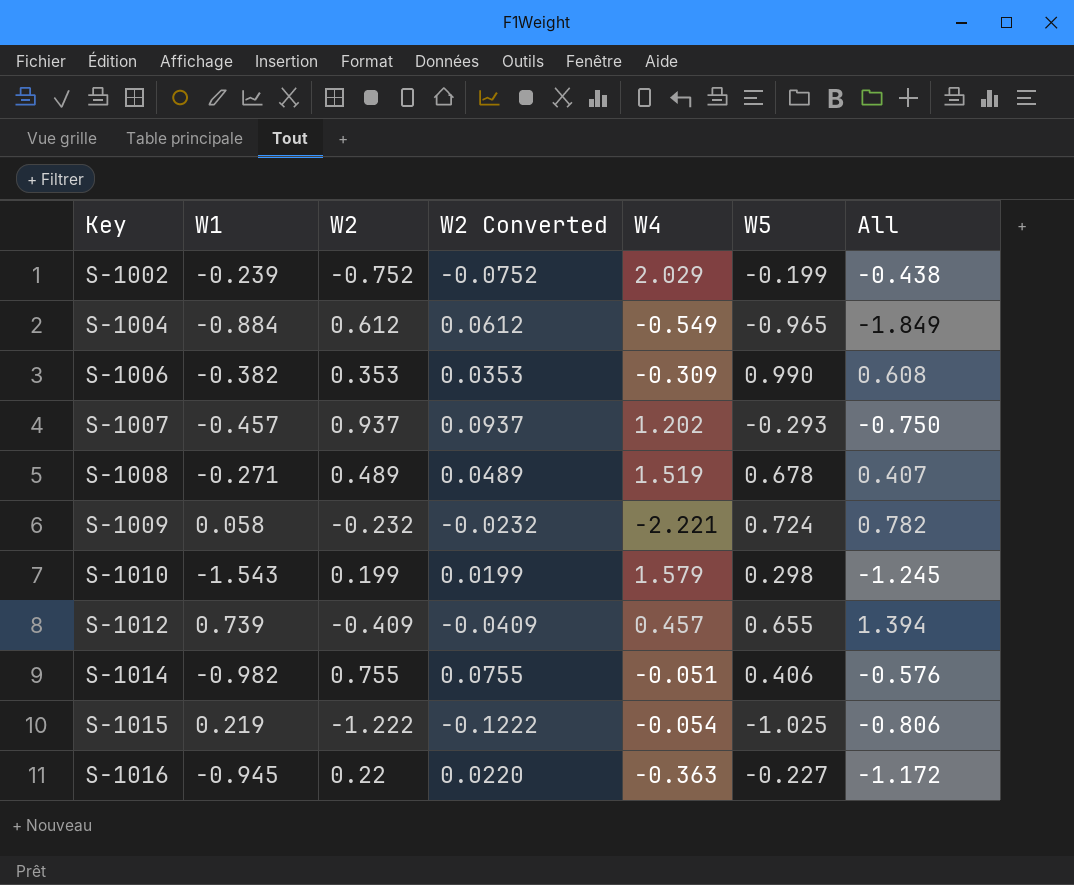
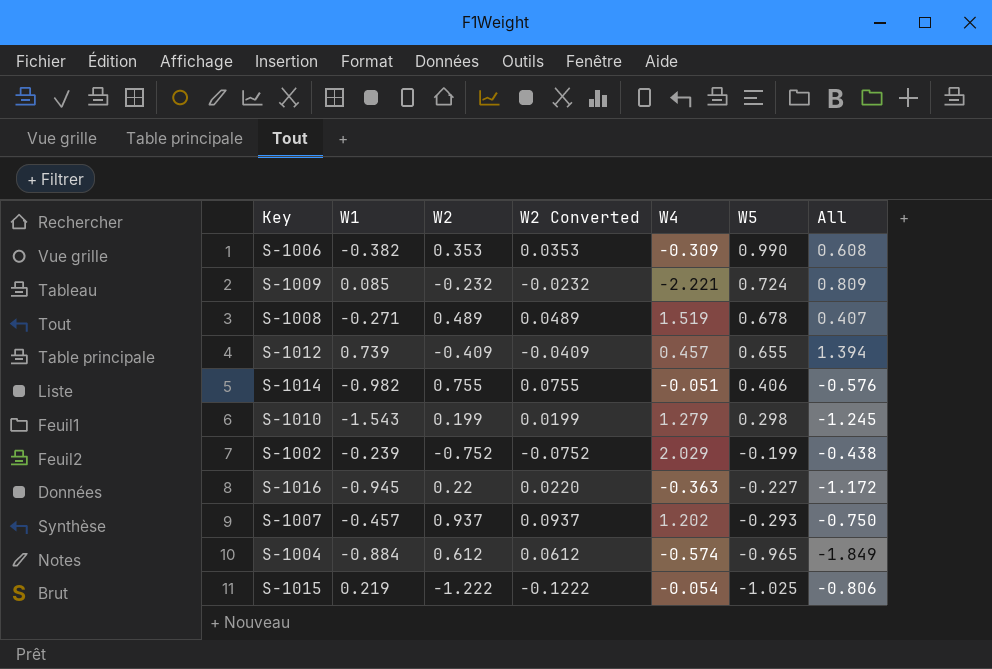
row order: Key ascending -> W5 descending
S-1009 | W1: 0.058 -> 0.085
S-1009 | All: 0.782 -> 0.809
S-1010 | W4: 1.579 -> 1.279
S-1004 | W4: -0.549 -> -0.574

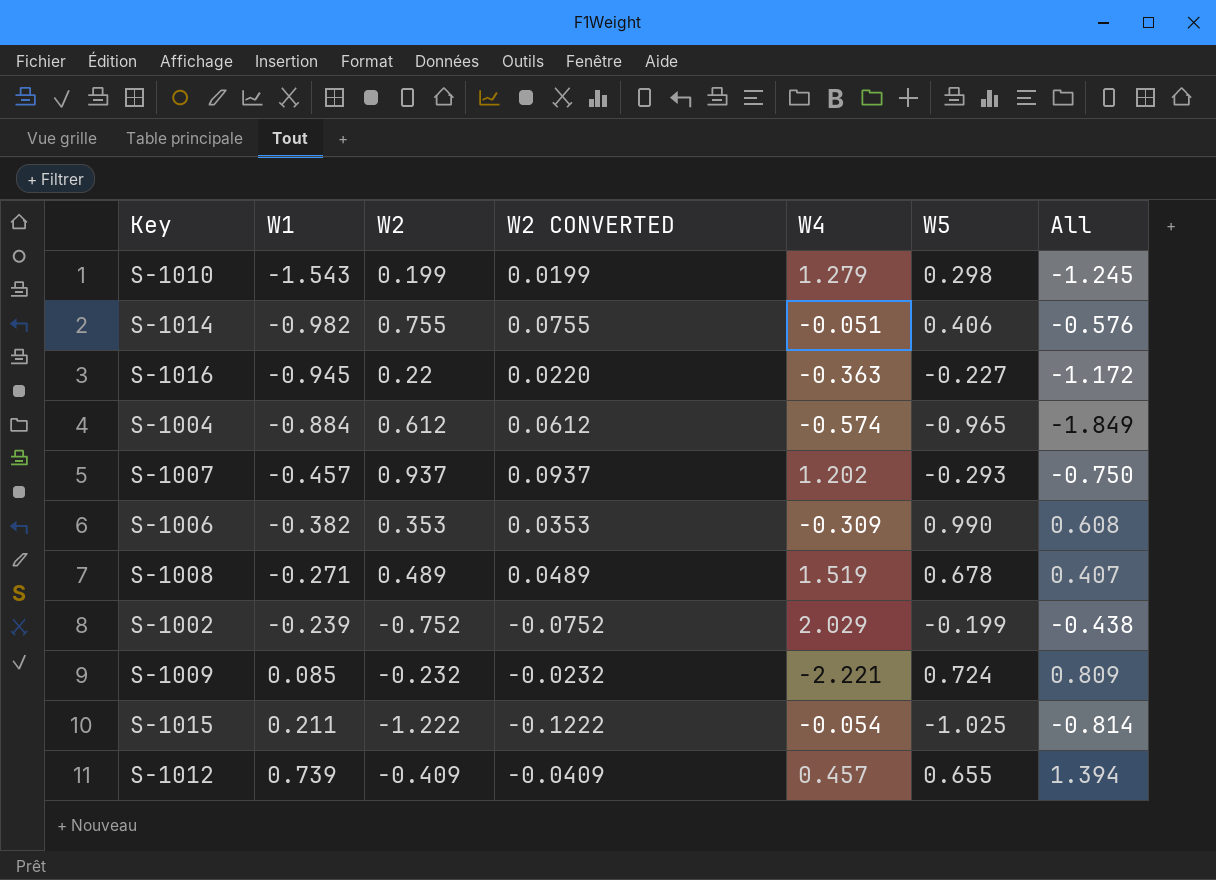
row order: W5 descending -> W1 ascending
column name: W2 Converted -> W2 CONVERTED
S-1015 | W1: 0.219 -> 0.211
S-1015 | All: -0.806 -> -0.814

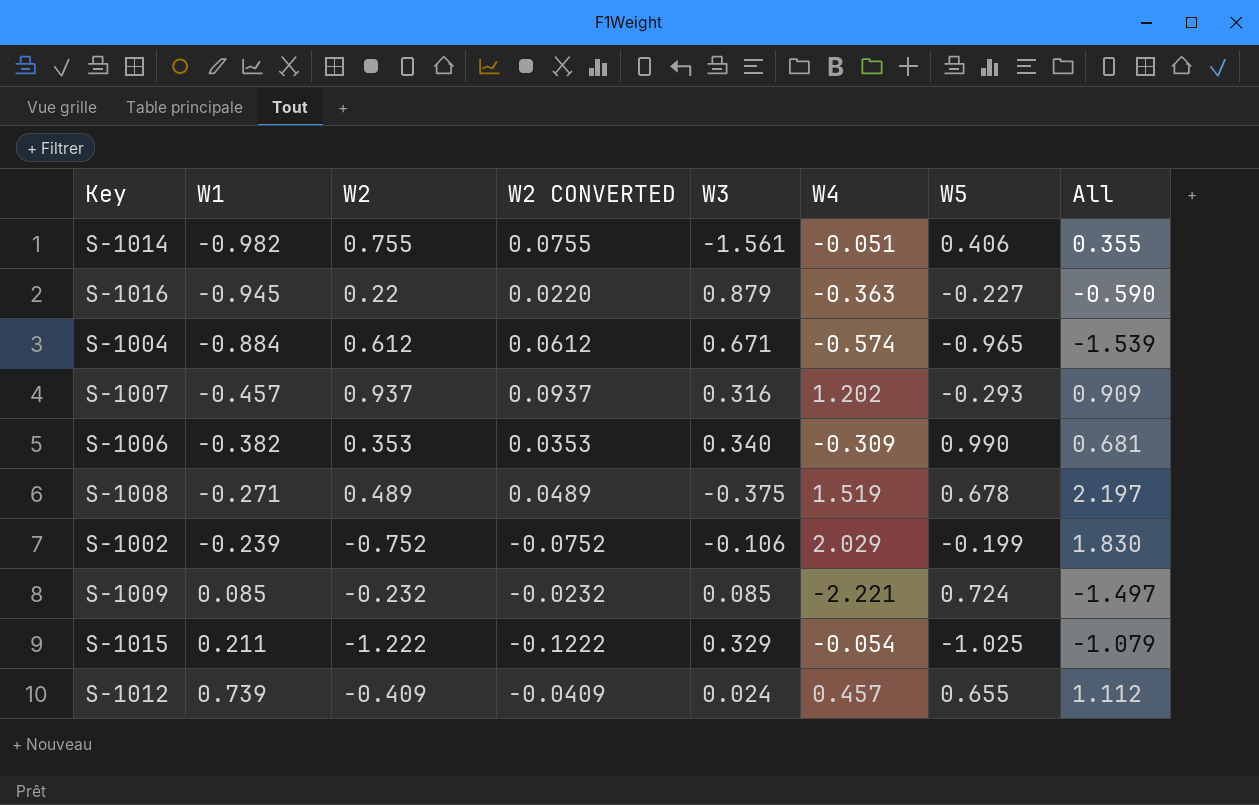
column W3 | position: none -> 5
column All | formula: [W1] + [W5] -> [W4] + [W5]
row S-1010: -1.543 | 0.199 | 0.0199 | 1.279 | 0.298 | -1.245 -> none

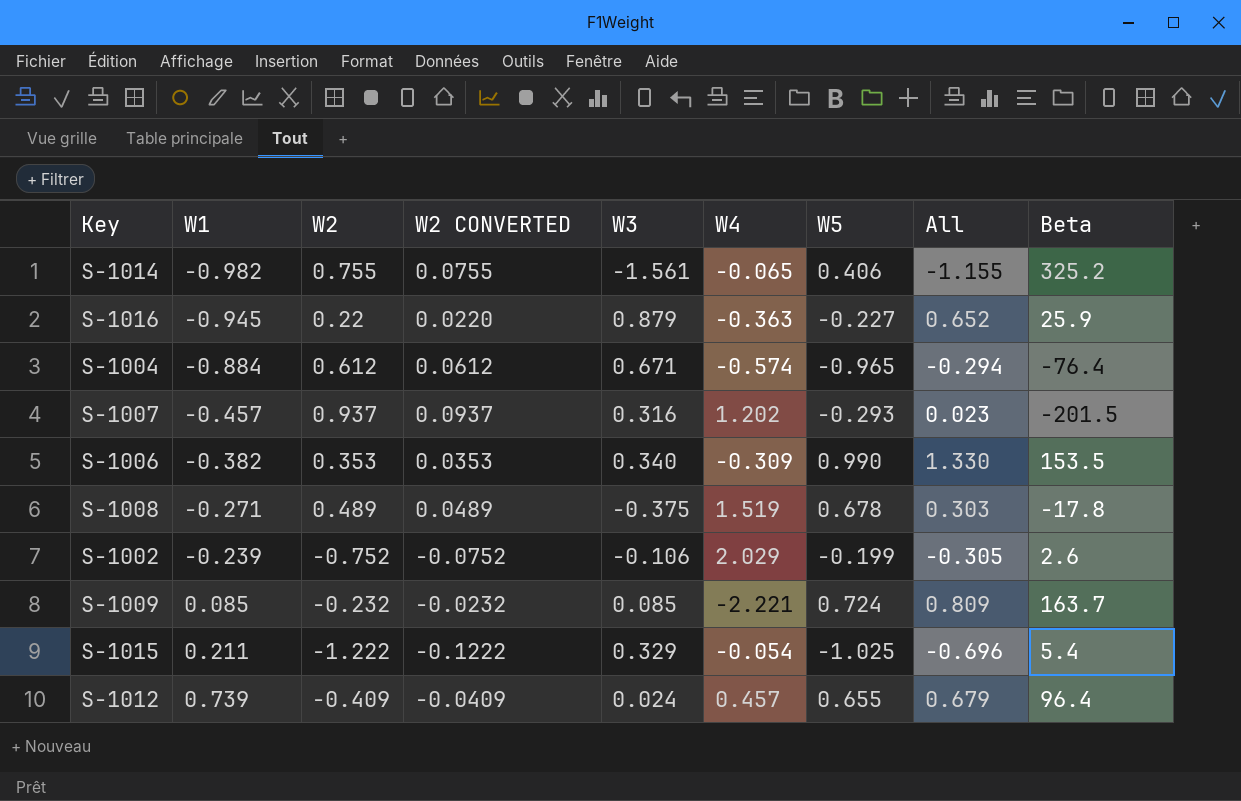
column All | formula: [W4] + [W5] -> [W3] + [W5]
column Beta | position: none -> 9
S-1014 | W4: -0.051 -> -0.065

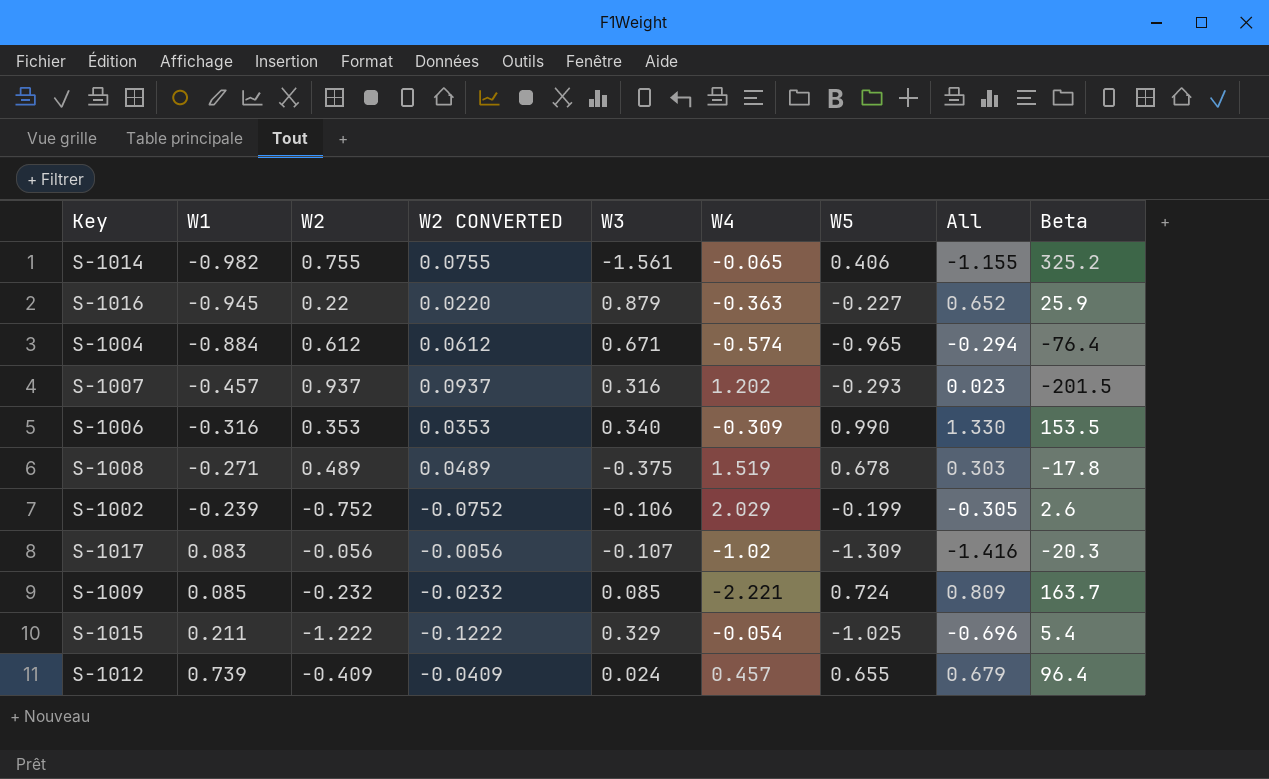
S-1006 | W1: -0.382 -> -0.316
row S-1017: none -> 0.083 | -0.056 | -0.0056 | -0.107 | -1.02 | -1.309 | -1.416 | -20.3

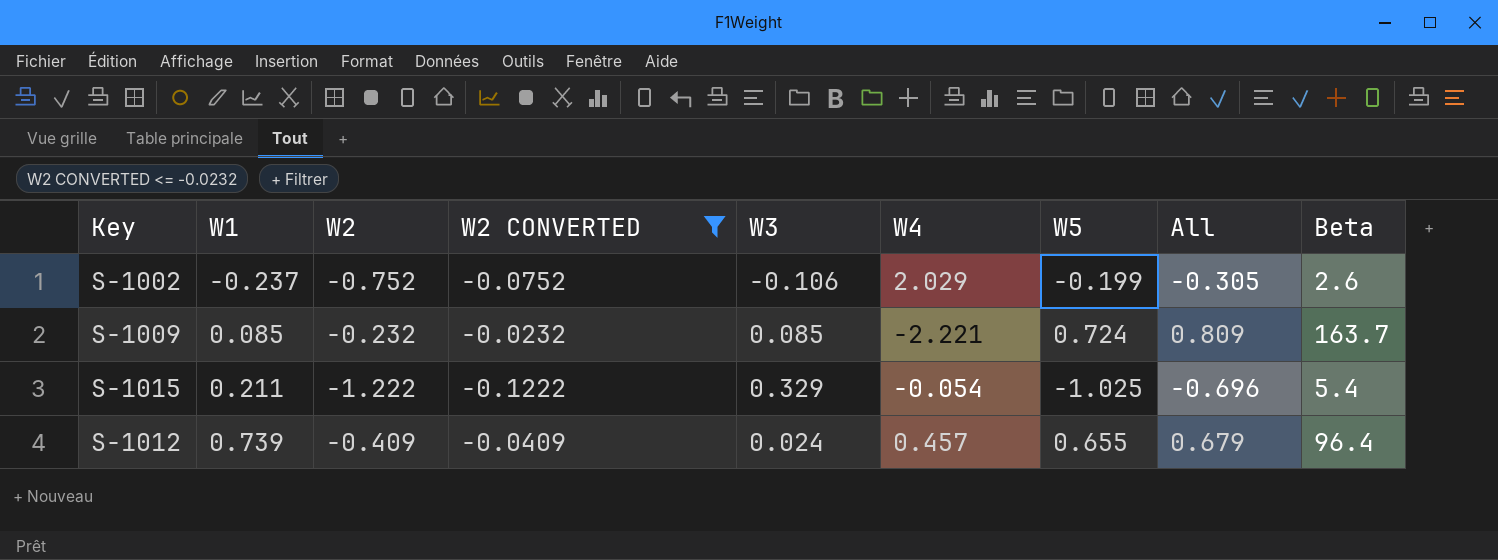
filter: none -> W2 CONVERTED <= -0.0232
S-1002 | W1: -0.239 -> -0.237

